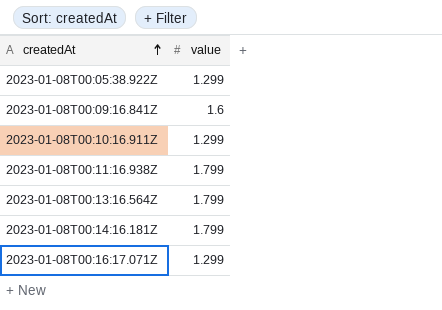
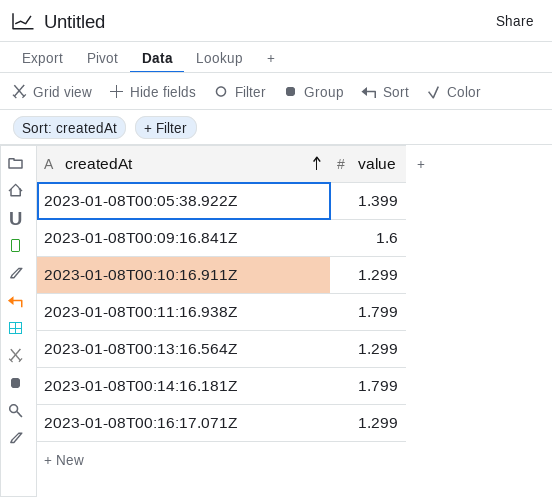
2023-01-08T00:05:38.922Z | value: 1.299 -> 1.399
2023-01-08T00:13:16.564Z | value: 1.799 -> 1.299

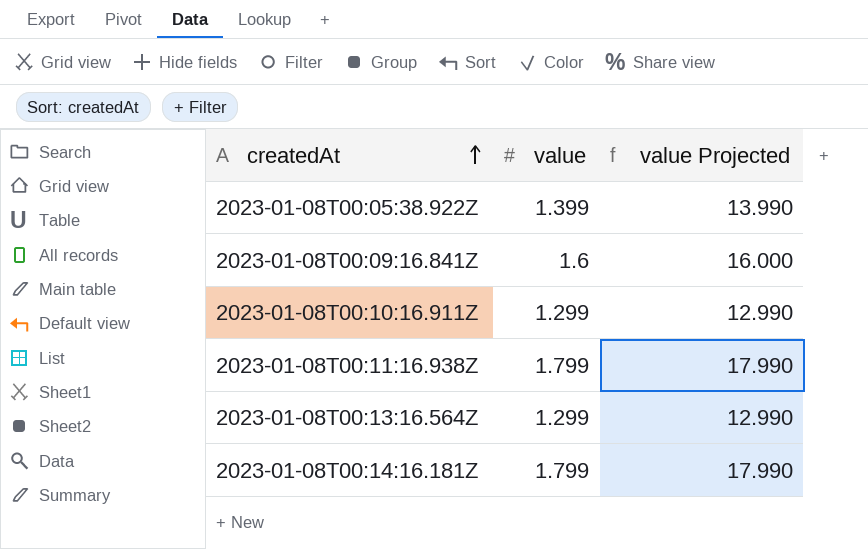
column value Projected | formula: none -> [value] * 10
row 2023-01-08T00:16:17.071Z: 1.299 -> none

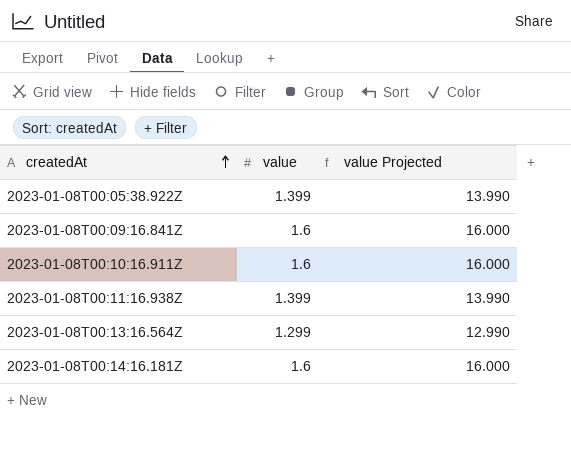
2023-01-08T00:10:16.911Z | value: 1.299 -> 1.6
2023-01-08T00:10:16.911Z | value Projected: 12.990 -> 16.000
2023-01-08T00:11:16.938Z | value: 1.799 -> 1.399
2023-01-08T00:11:16.938Z | value Projected: 17.990 -> 13.990
2023-01-08T00:14:16.181Z | value: 1.799 -> 1.6
2023-01-08T00:14:16.181Z | value Projected: 17.990 -> 16.000

